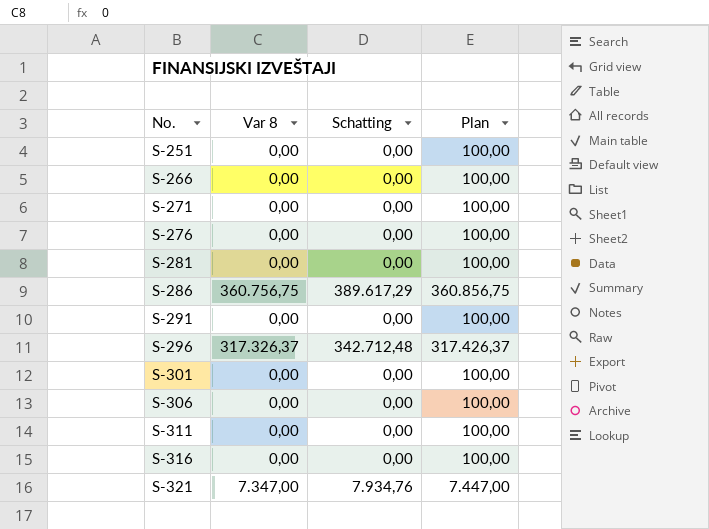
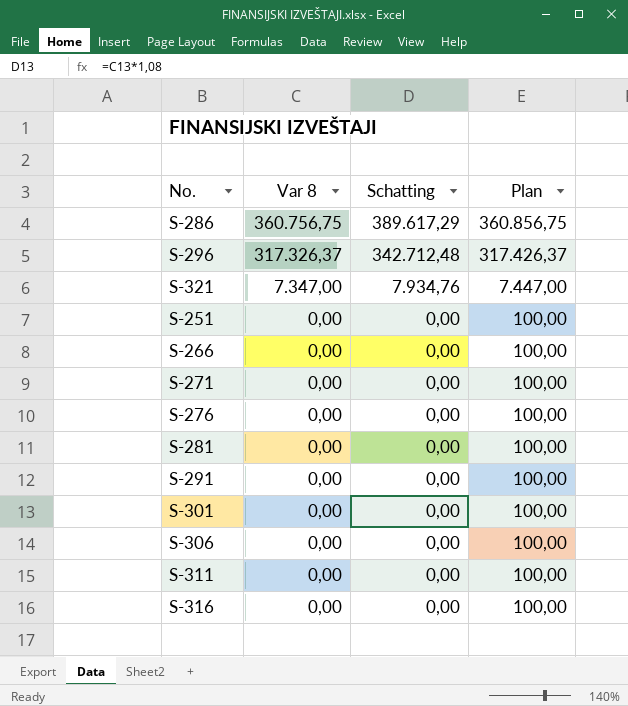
row order: No. ascending -> Var 8 descending

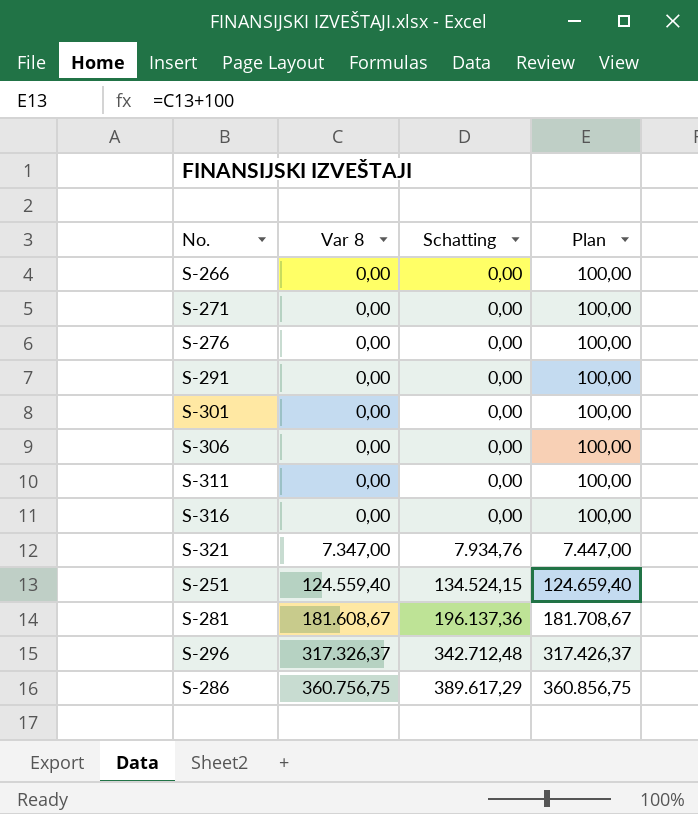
row order: Var 8 descending -> Var 8 ascending
S-251 | Var 8: 0,00 -> 124.559,40
S-251 | Schatting: 0,00 -> 134.524,15
S-251 | Plan: 100,00 -> 124.659,40
S-281 | Var 8: 0,00 -> 181.608,67
S-281 | Schatting: 0,00 -> 196.137,36
S-281 | Plan: 100,00 -> 181.708,67

